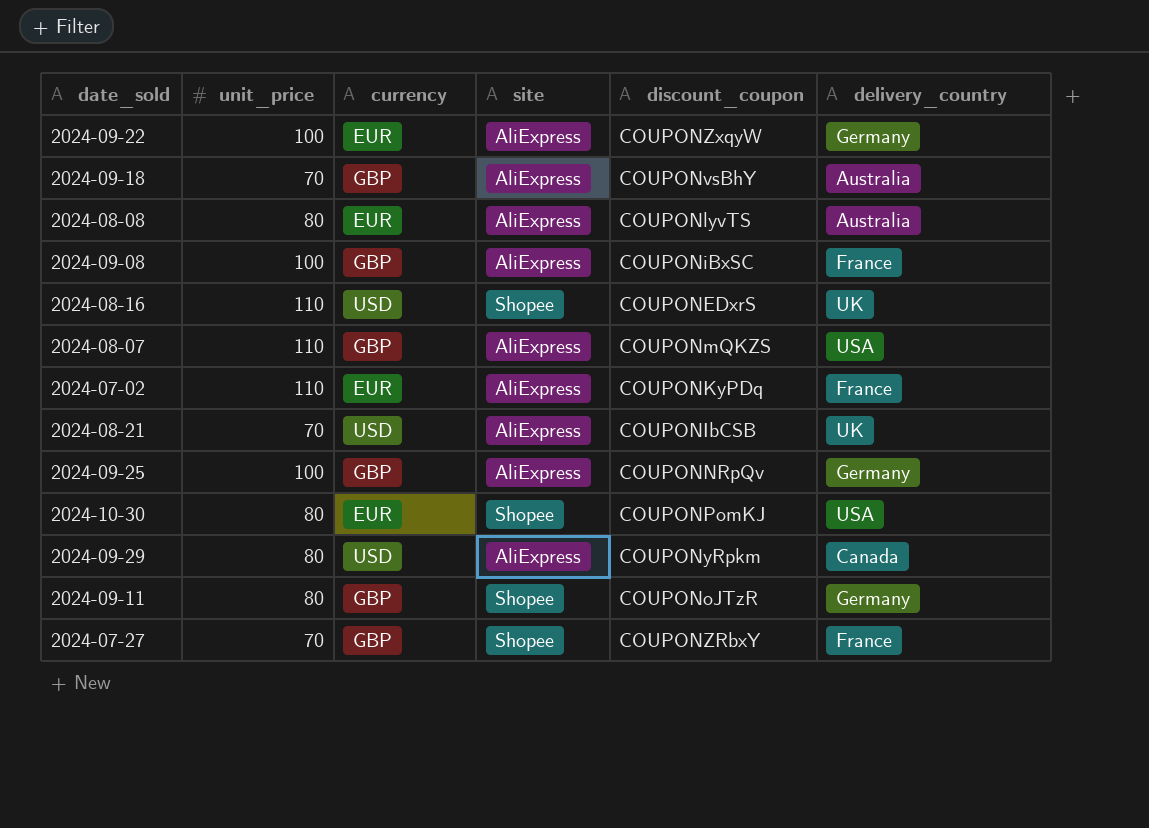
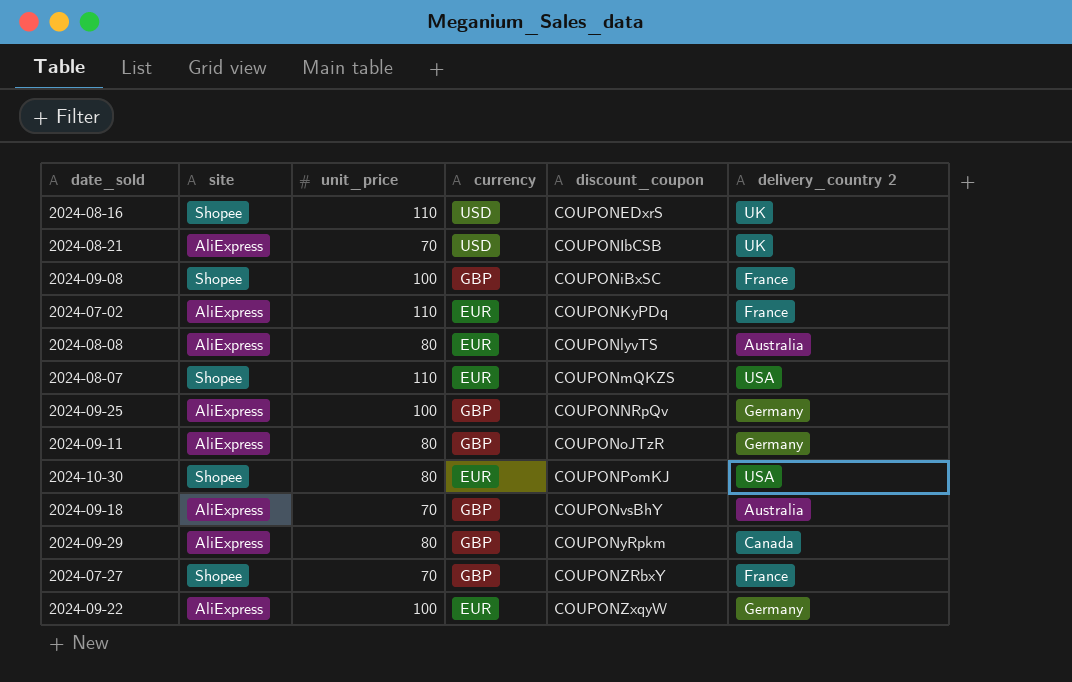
row order: none -> discount_coupon ascending
column site | position: 4 -> 2
column name: delivery_country -> delivery_country 2
2024-09-08 | site: AliExpress -> Shopee
2024-08-07 | site: AliExpress -> Shopee
2024-08-07 | currency: GBP -> EUR
2024-09-11 | site: Shopee -> AliExpress
2024-09-29 | currency: USD -> GBP

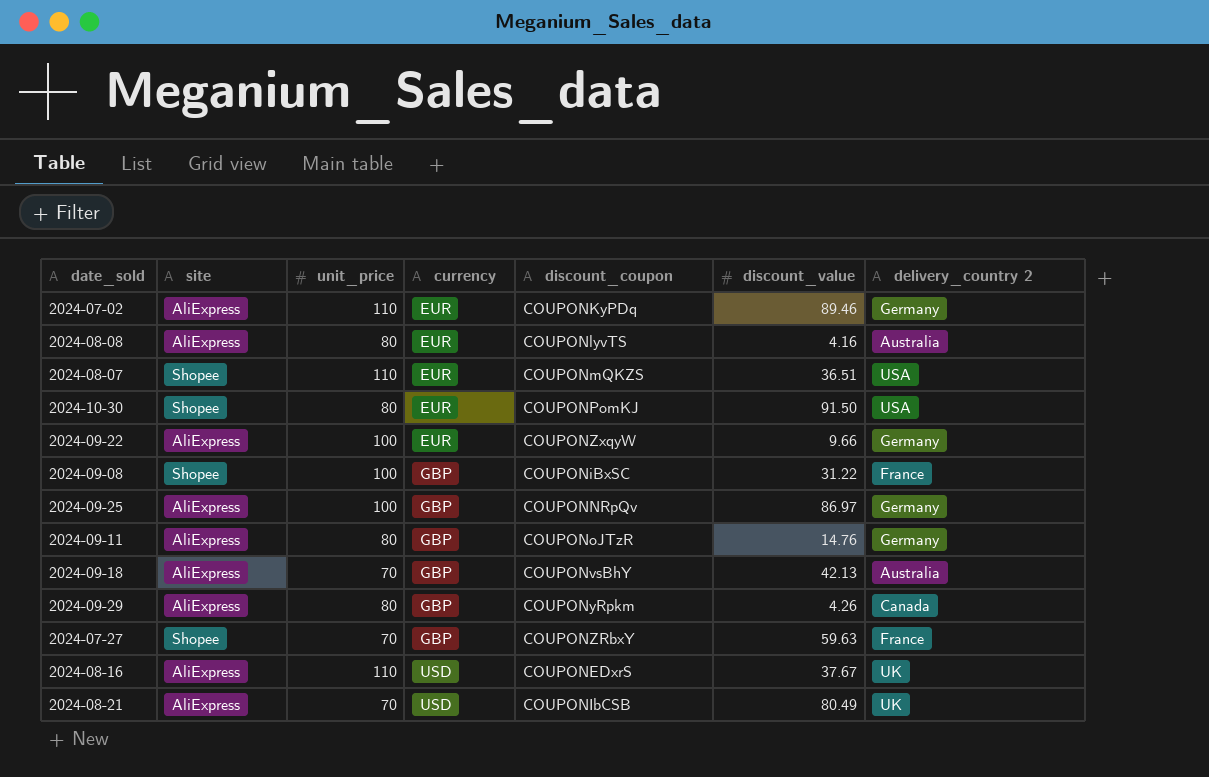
row order: discount_coupon ascending -> currency ascending
column discount_value | position: none -> 6
2024-07-02 | delivery_country 2: France -> Germany
2024-08-16 | site: Shopee -> AliExpress

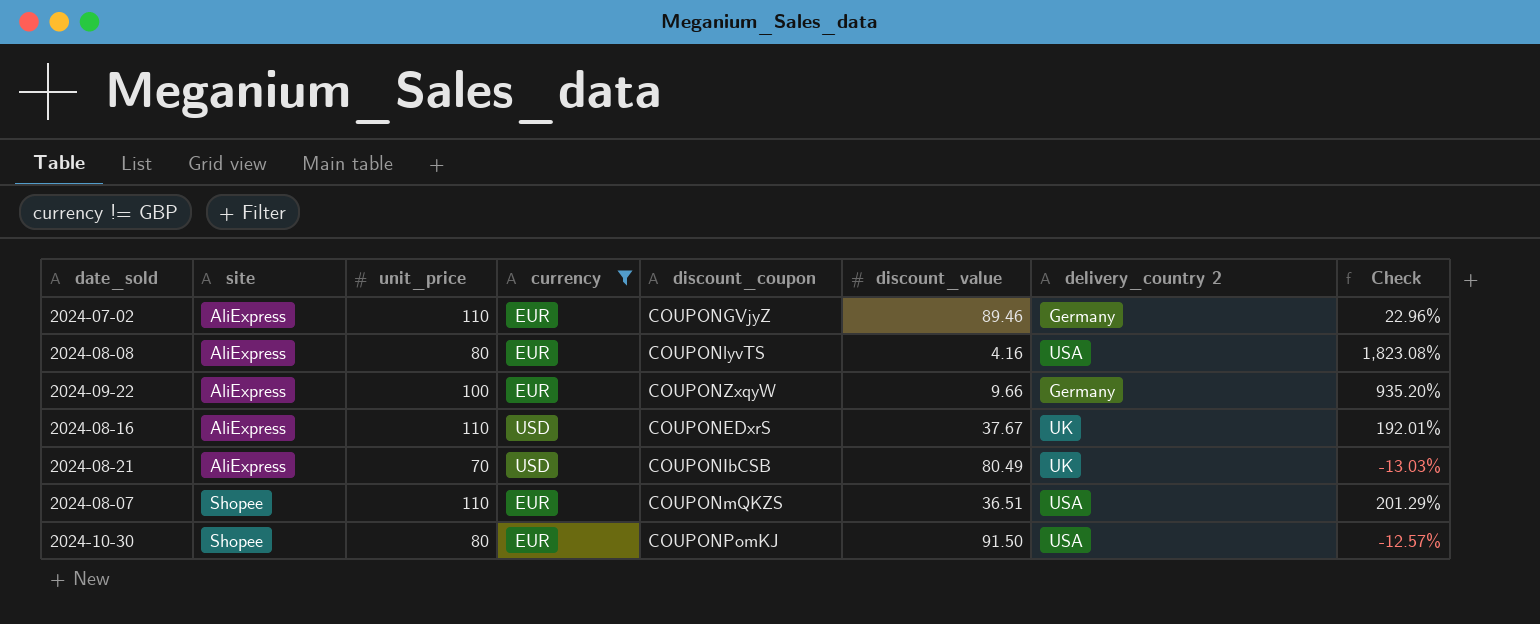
filter: none -> currency != GBP
row order: currency ascending -> site ascending
column Check | formula: none -> ([unit_price] - [discount_value]) / [discount_value]
2024-07-02 | discount_coupon: COUPONKyPDq -> COUPONGVjyZ
2024-08-08 | delivery_country 2: Australia -> USA

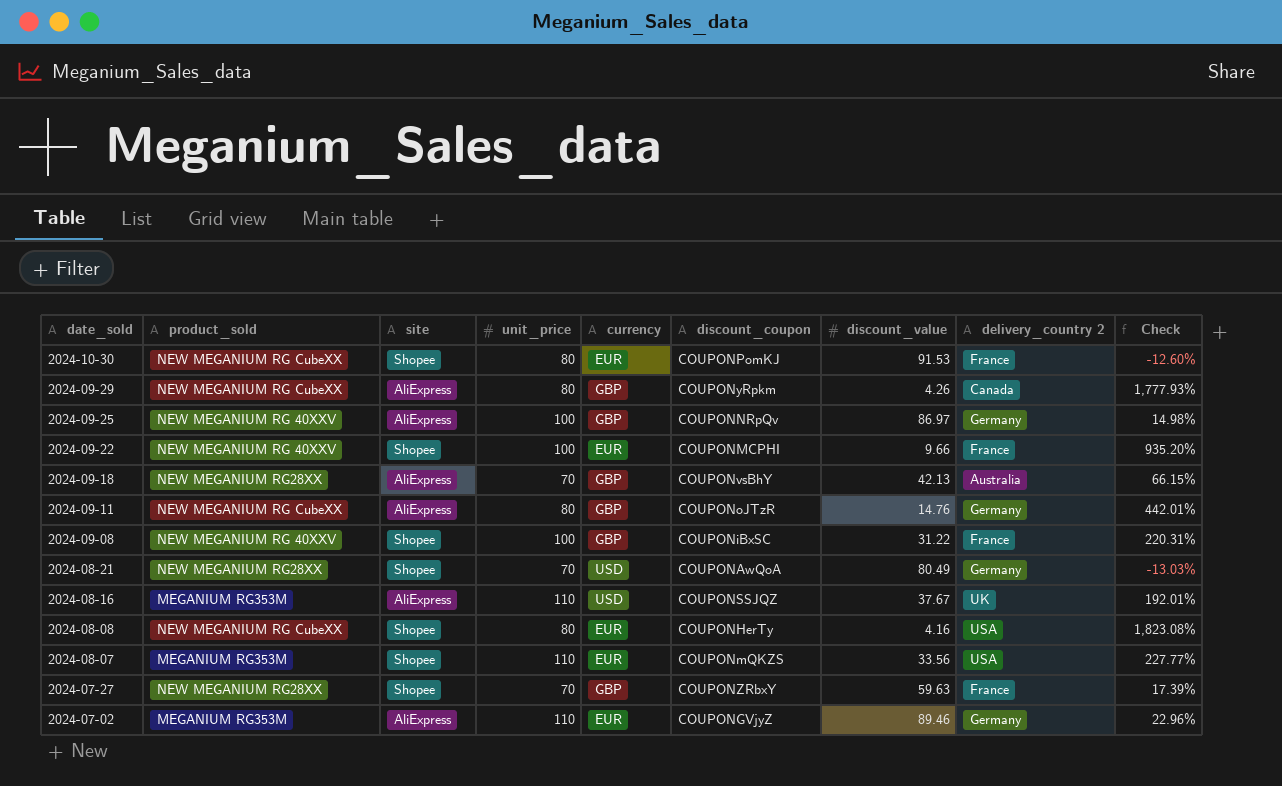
filter: currency != GBP -> none
row order: site ascending -> date_sold descending
column product_sold | position: none -> 2
2024-10-30 | discount_value: 91.50 -> 91.53
2024-10-30 | delivery_country 2: USA -> France
2024-10-30 | Check: -12.57% -> -12.60%
2024-09-22 | site: AliExpress -> Shopee
2024-09-22 | discount_coupon: COUPONZxqyW -> COUPONMCPHI
2024-09-22 | delivery_country 2: Germany -> France
2024-08-21 | site: AliExpress -> Shopee
2024-08-21 | discount_coupon: COUPONIbCSB -> COUPONAwQoA
2024-08-21 | delivery_country 2: UK -> Germany
2024-08-16 | discount_coupon: COUPONEDxrS -> COUPONSSJQZ
2024-08-08 | site: AliExpress -> Shopee
2024-08-08 | discount_coupon: COUPONlyvTS -> COUPONHerTy
2024-08-07 | discount_value: 36.51 -> 33.56
2024-08-07 | Check: 201.29% -> 227.77%

